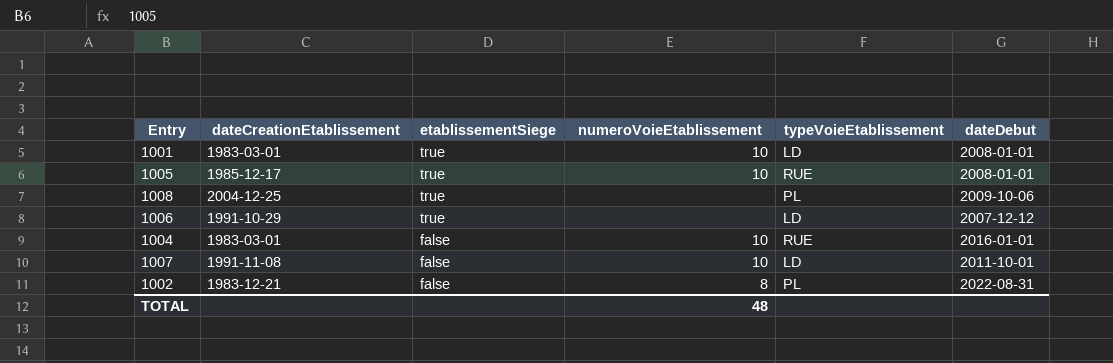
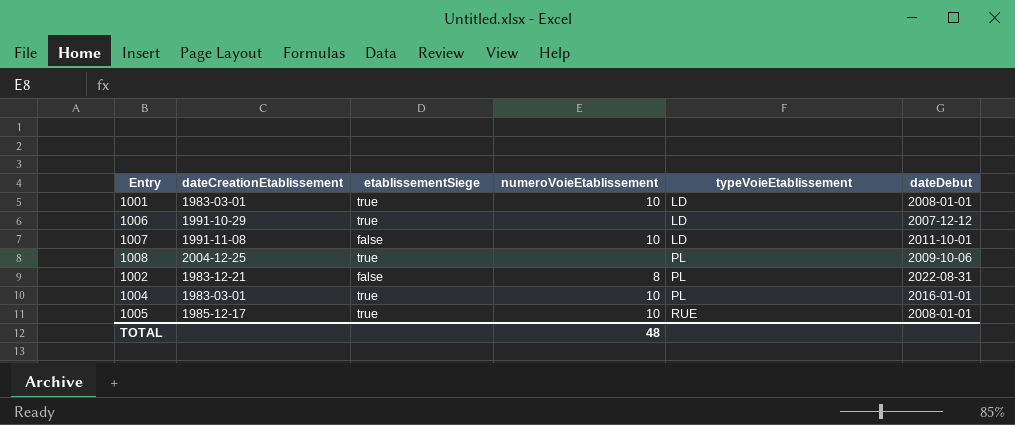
row order: etablissementSiege descending -> typeVoieEtablissement ascending
1004 | etablissementSiege: false -> true
1004 | typeVoieEtablissement: RUE -> PL

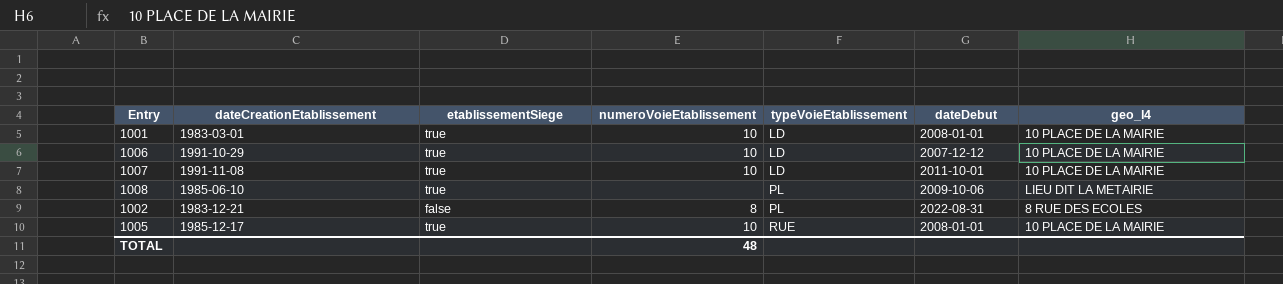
column geo_l4 | position: none -> 7
row 1004: 1983-03-01 | true | 10 | PL | 2016-01-01 -> none
1006 | numeroVoieEtablissement: none -> 10
1007 | etablissementSiege: false -> true
1008 | dateCreationEtablissement: 2004-12-25 -> 1985-06-10

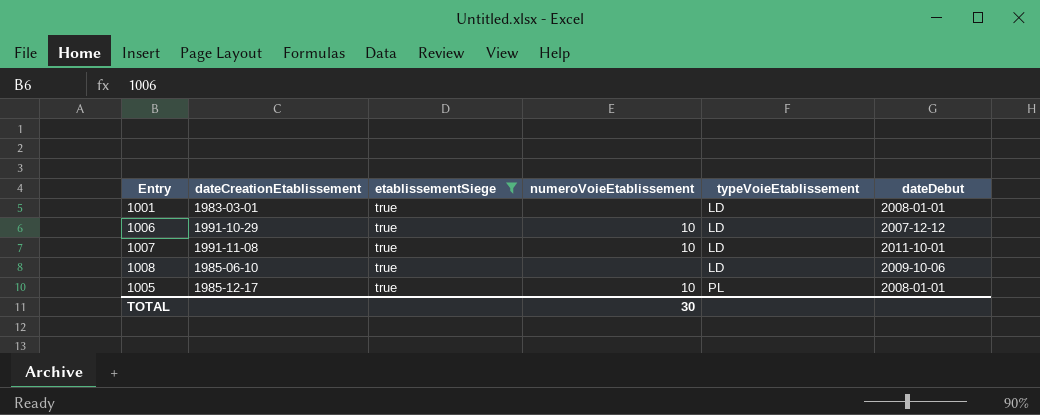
filter: none -> etablissementSiege = true
column geo_l4 | position: 7 -> none
1001 | numeroVoieEtablissement: 10 -> none
1008 | typeVoieEtablissement: PL -> LD
1005 | typeVoieEtablissement: RUE -> PL
TOTAL | numeroVoieEtablissement: 48 -> 30

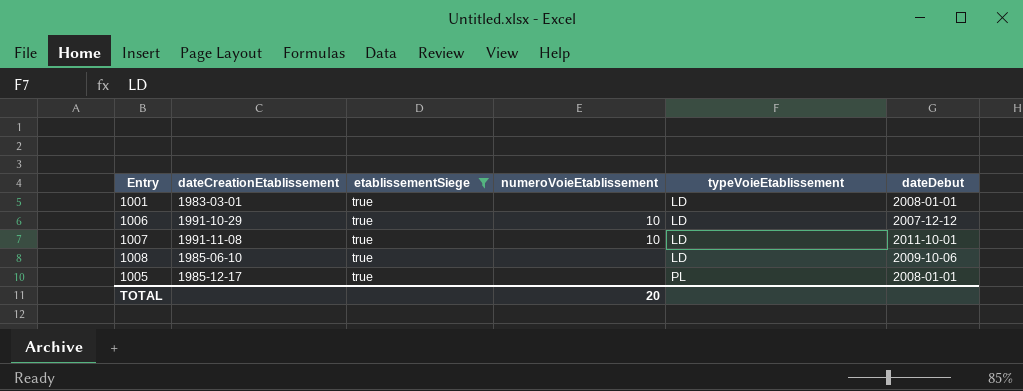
1005 | numeroVoieEtablissement: 10 -> none
TOTAL | numeroVoieEtablissement: 30 -> 20

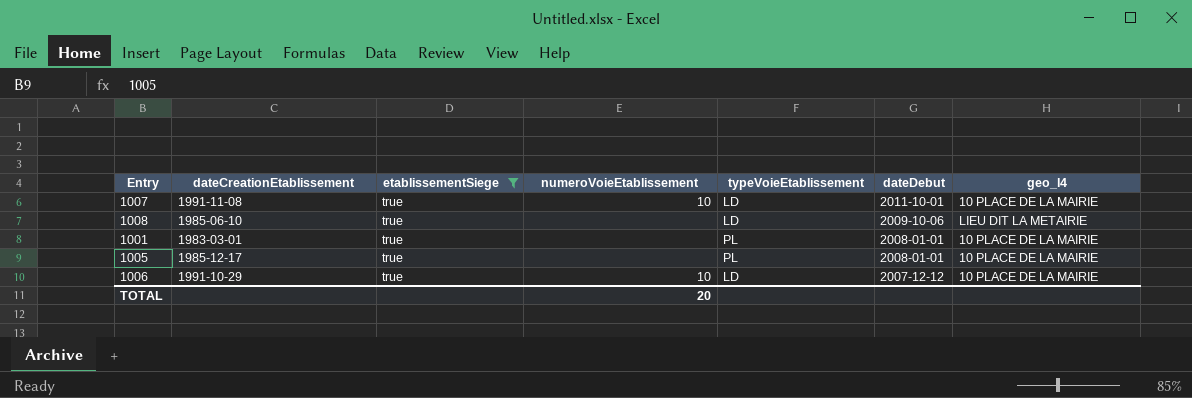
row order: typeVoieEtablissement ascending -> dateDebut descending
column geo_l4 | position: none -> 7
1001 | typeVoieEtablissement: LD -> PL

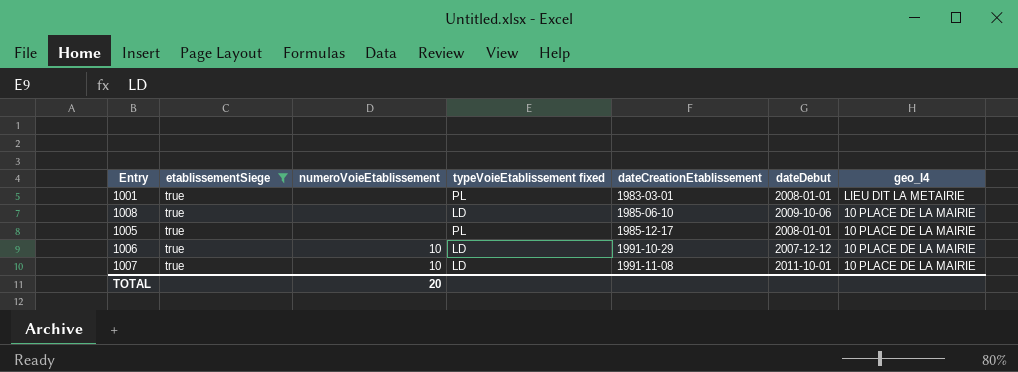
row order: dateDebut descending -> dateCreationEtablissement ascending
column name: typeVoieEtablissement -> typeVoieEtablissement fixed
column dateCreationEtablissement | position: 2 -> 5
1001 | geo_l4: 10 PLACE DE LA MAIRIE -> LIEU DIT LA METAIRIE
1008 | geo_l4: LIEU DIT LA METAIRIE -> 10 PLACE DE LA MAIRIE

